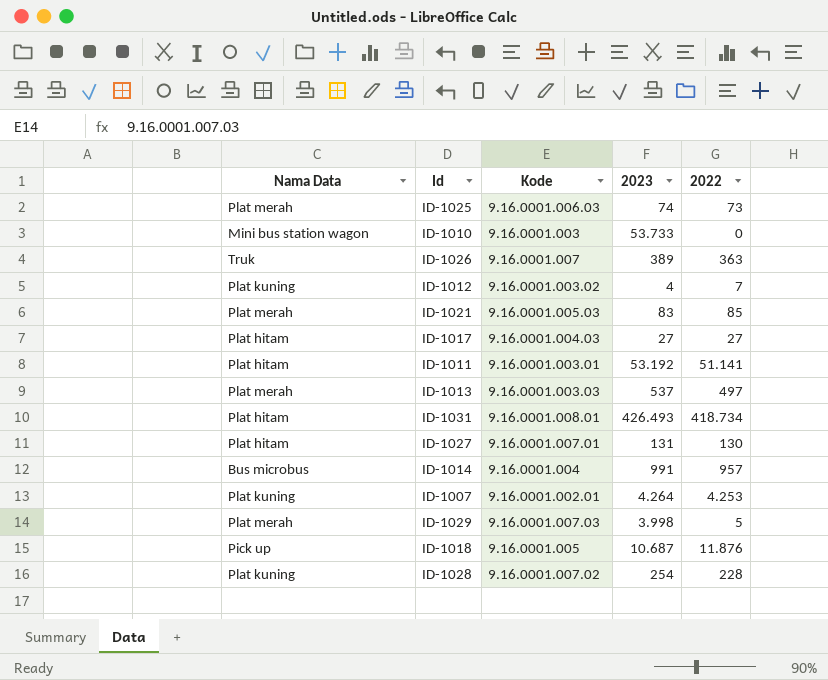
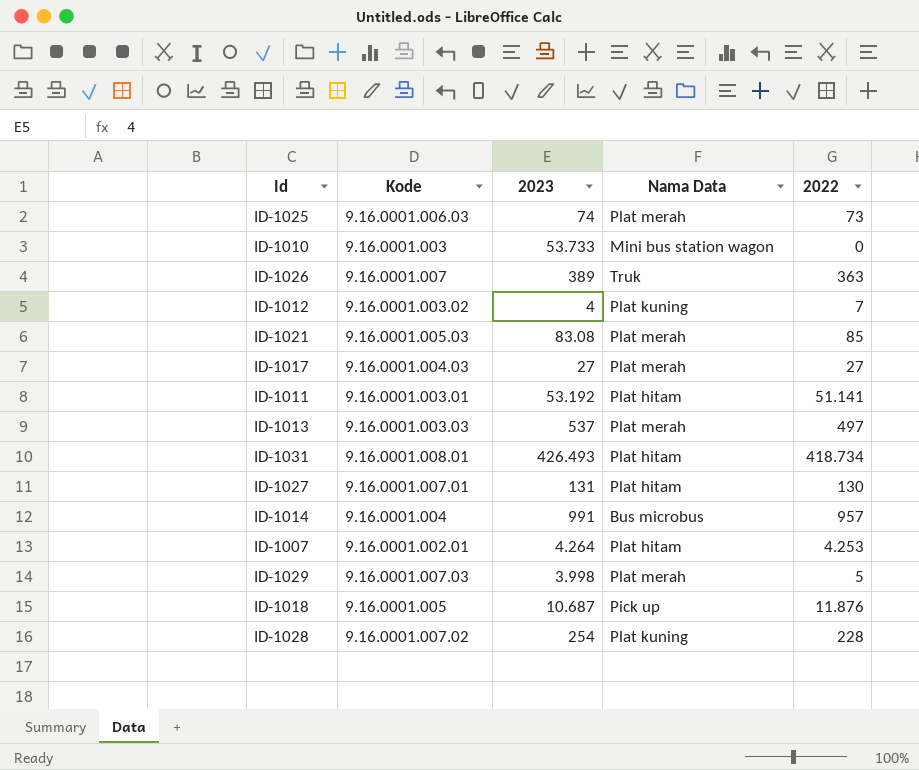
column Nama Data | position: 1 -> 4
ID-1021 | 2023: 83 -> 83.08
ID-1017 | Nama Data: Plat hitam -> Plat merah
ID-1007 | Nama Data: Plat kuning -> Plat hitam

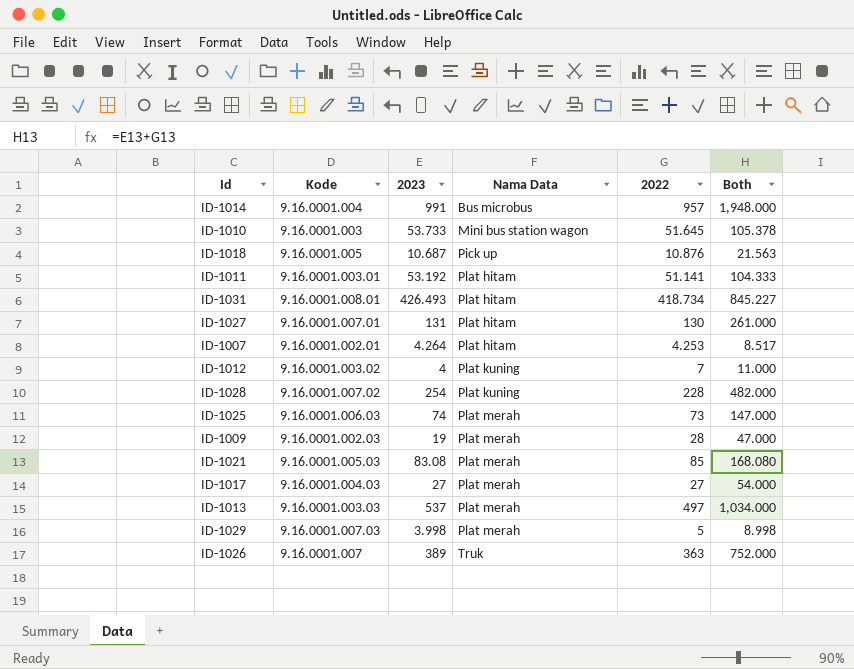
row order: none -> Nama Data ascending
column Both | formula: none -> [2023] + [2022]
ID-1010 | 2022: 0 -> 51.645
ID-1018 | 2022: 11.876 -> 10.876
row ID-1009: none -> 9.16.0001.002.03 | 19 | Plat merah | 28 | 47.000

